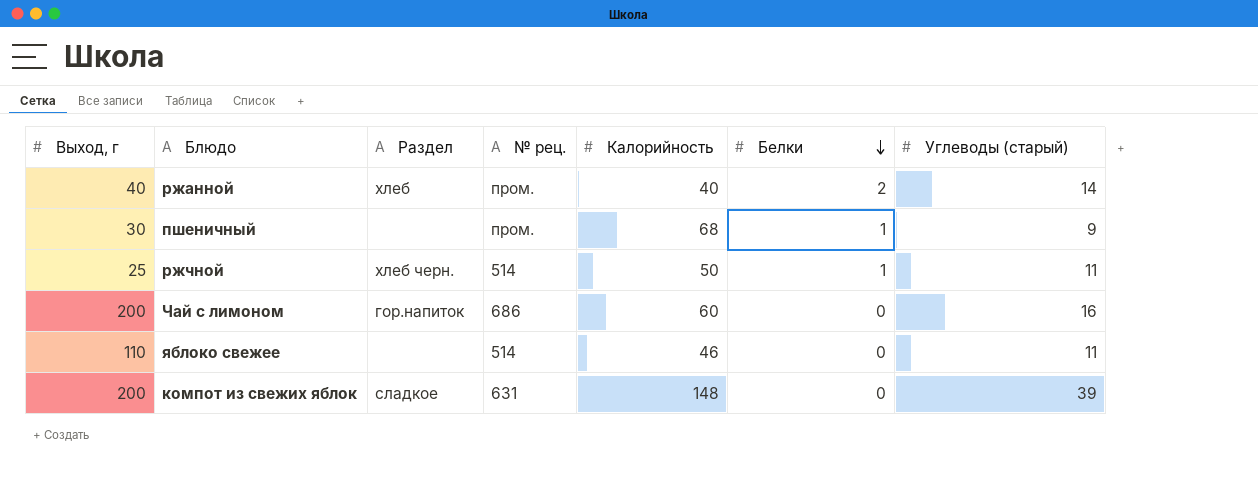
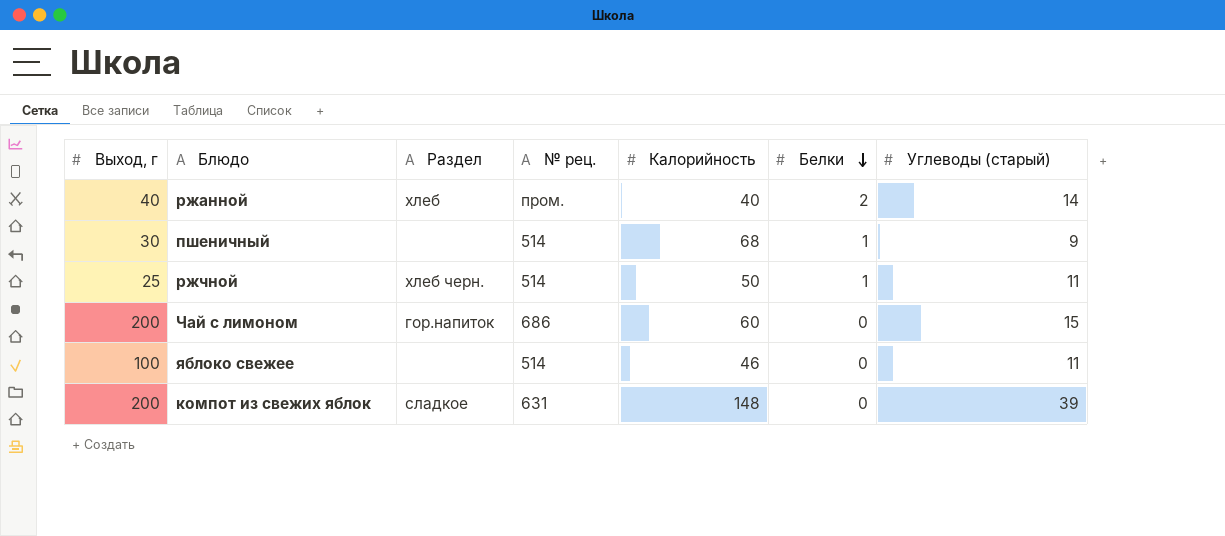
пшеничный | № рец.: пром. -> 514
Чай с лимоном | Углеводы (старый): 16 -> 15
яблоко свежее | Выход, г: 110 -> 100

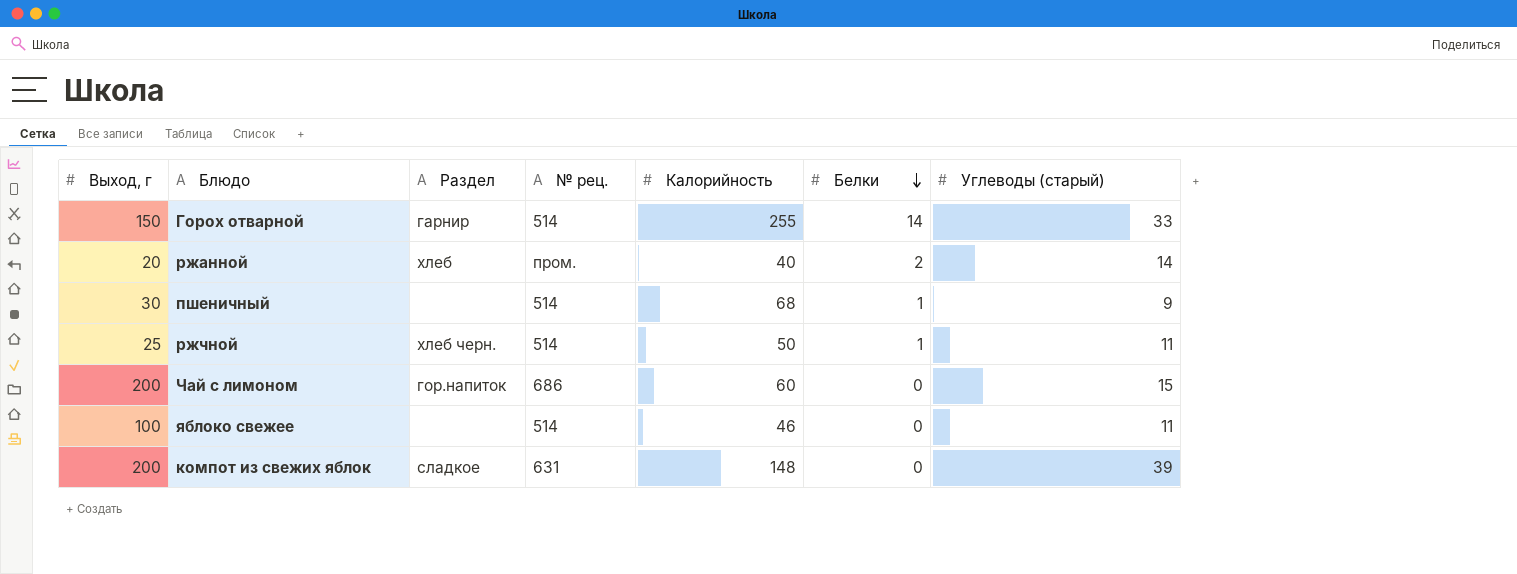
row Горох отварной: none -> 150 | гарнир | 514 | 255 | 14 | 33
ржанной | Выход, г: 40 -> 20

